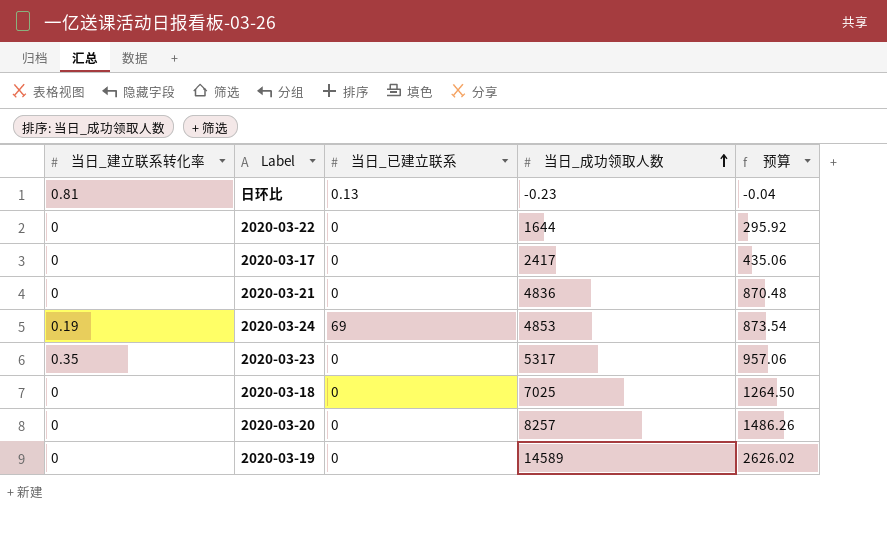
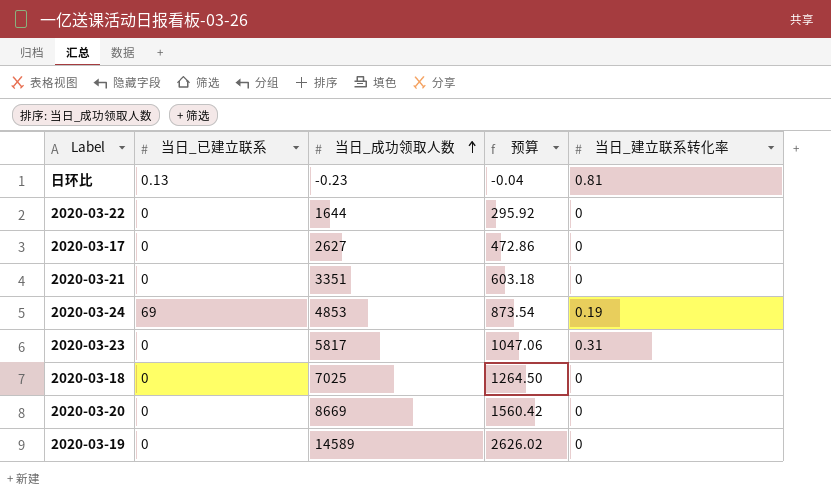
column 当日_建立联系转化率 | position: 1 -> 5
2020-03-17 | 当日_成功领取人数: 2417 -> 2627
2020-03-17 | 预算: 435.06 -> 472.86
2020-03-21 | 当日_成功领取人数: 4836 -> 3351
2020-03-21 | 预算: 870.48 -> 603.18
2020-03-23 | 当日_成功领取人数: 5317 -> 5817
2020-03-23 | 预算: 957.06 -> 1047.06
2020-03-23 | 当日_建立联系转化率: 0.35 -> 0.31
2020-03-20 | 当日_成功领取人数: 8257 -> 8669
2020-03-20 | 预算: 1486.26 -> 1560.42

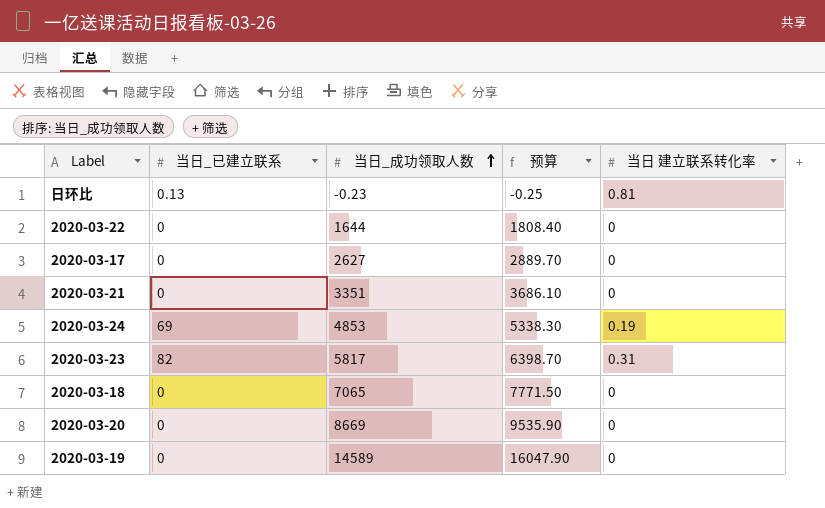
column 预算 | formula: [当日_成功领取人数] * 0.18 -> [当日_成功领取人数] * 1.1
column name: 当日_建立联系转化率 -> 当日 建立联系转化率
2020-03-23 | 当日_已建立联系: 0 -> 82
2020-03-18 | 当日_成功领取人数: 7025 -> 7065

